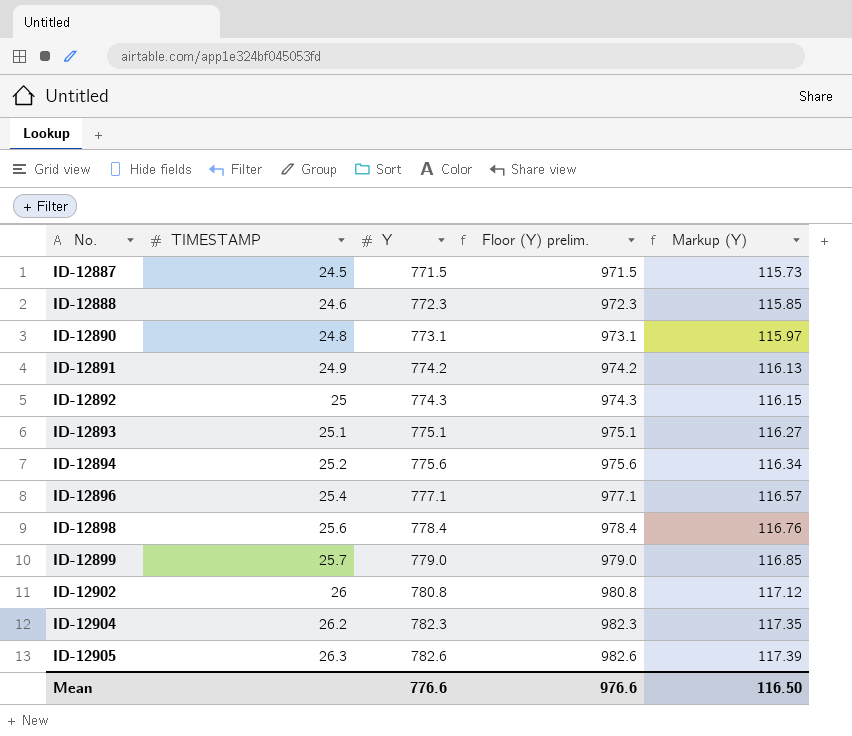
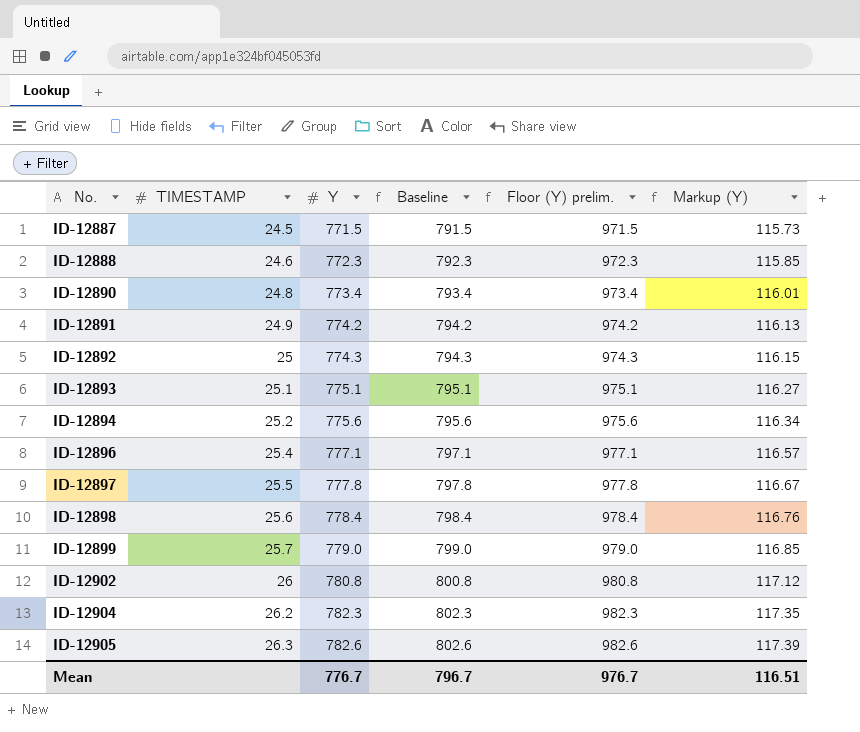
column Baseline | formula: none -> [Y] + 20
ID-12890 | Y: 773.1 -> 773.4
ID-12890 | Floor (Y) prelim.: 973.1 -> 973.4
ID-12890 | Markup (Y): 115.97 -> 116.01
row ID-12897: none -> 25.5 | 777.8 | 797.8 | 977.8 | 116.67
Mean | Y: 776.6 -> 776.7
Mean | Floor (Y) prelim.: 976.6 -> 976.7
Mean | Markup (Y): 116.50 -> 116.51

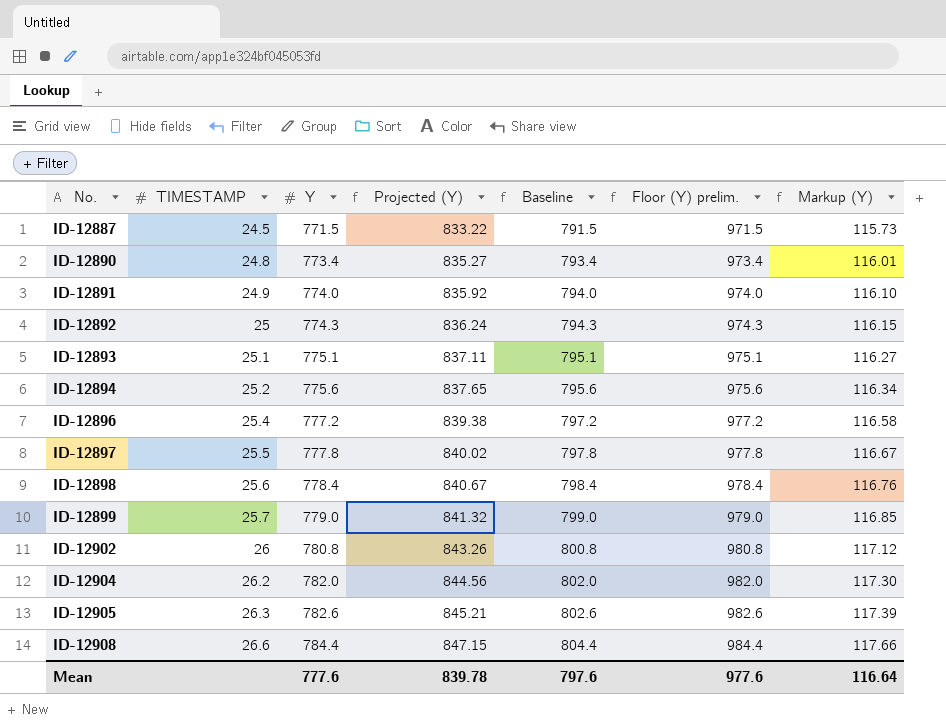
column Projected (Y) | formula: none -> [Y] * 1.08
row ID-12888: 24.6 | 772.3 | 792.3 | 972.3 | 115.85 -> none
ID-12891 | Y: 774.2 -> 774.0
ID-12891 | Baseline: 794.2 -> 794.0
ID-12891 | Floor (Y) prelim.: 974.2 -> 974.0
ID-12891 | Markup (Y): 116.13 -> 116.10
ID-12896 | Y: 777.1 -> 777.2
ID-12896 | Baseline: 797.1 -> 797.2
ID-12896 | Floor (Y) prelim.: 977.1 -> 977.2
ID-12896 | Markup (Y): 116.57 -> 116.58
ID-12904 | Y: 782.3 -> 782.0
ID-12904 | Baseline: 802.3 -> 802.0
ID-12904 | Floor (Y) prelim.: 982.3 -> 982.0
ID-12904 | Markup (Y): 117.35 -> 117.30
row ID-12908: none -> 26.6 | 784.4 | 847.15 | 804.4 | 984.4 | 117.66
Mean | Y: 776.7 -> 777.6
Mean | Baseline: 796.7 -> 797.6
Mean | Floor (Y) prelim.: 976.7 -> 977.6
Mean | Markup (Y): 116.51 -> 116.64

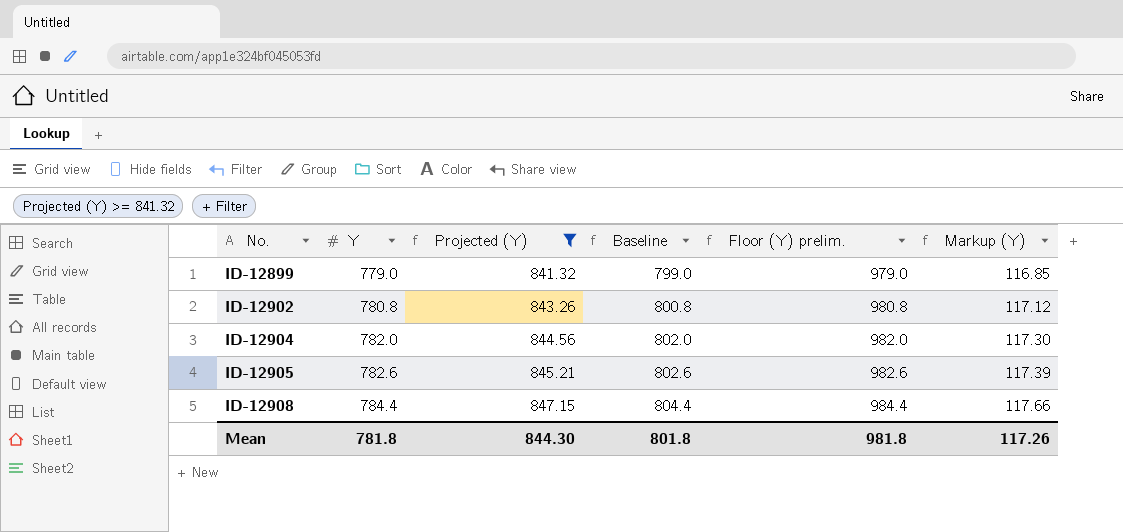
filter: none -> Projected (Y) >= 841.32
column TIMESTAMP | position: 2 -> none
Mean | Y: 777.6 -> 781.8
Mean | Projected (Y): 839.78 -> 844.30
Mean | Baseline: 797.6 -> 801.8
Mean | Floor (Y) prelim.: 977.6 -> 981.8
Mean | Markup (Y): 116.64 -> 117.26

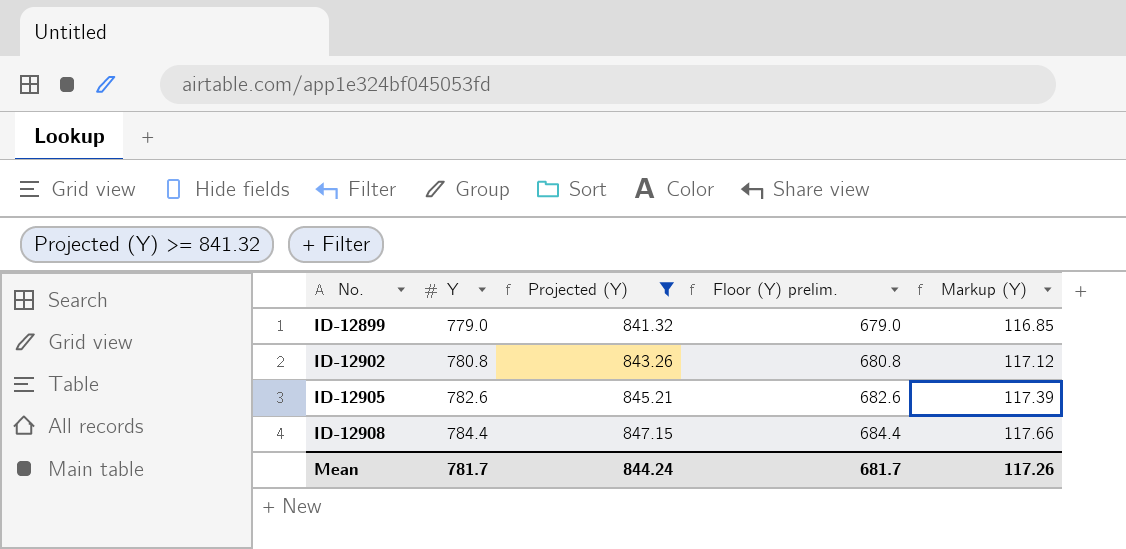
column Baseline | formula: [Y] + 20 -> none
column Floor (Y) prelim. | formula: [Y] + 200 -> [Y] - 100
row ID-12904: 782.0 | 844.56 | 802.0 | 982.0 | 117.30 -> none
Mean | Y: 781.8 -> 781.7
Mean | Projected (Y): 844.30 -> 844.24
Mean | Floor (Y) prelim.: 981.8 -> 681.7

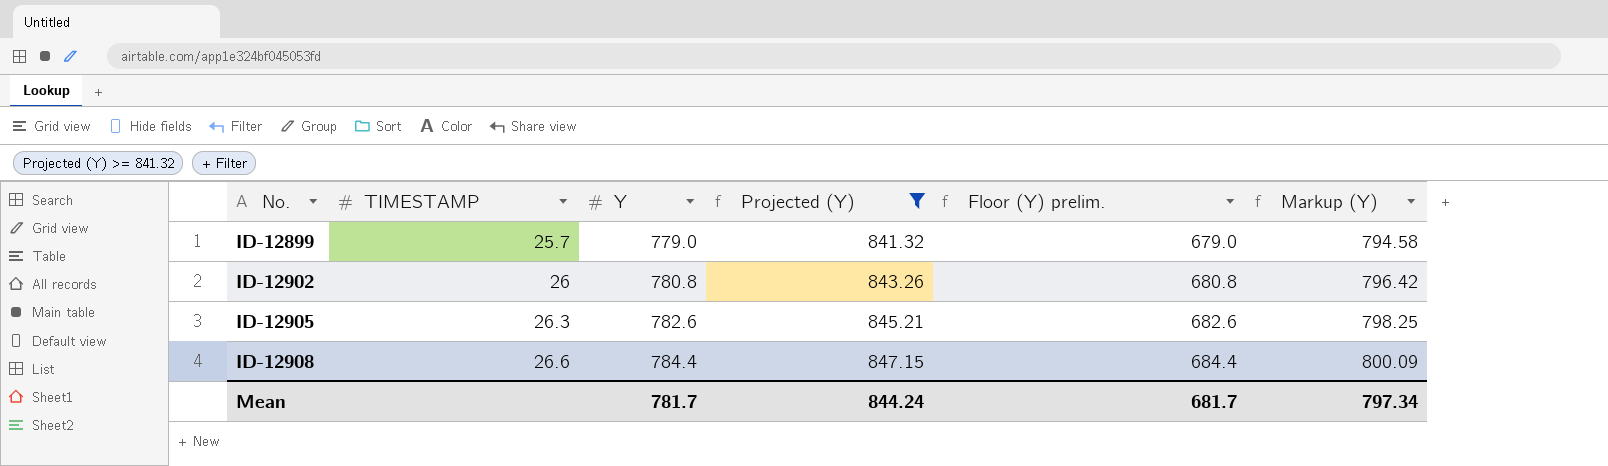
column TIMESTAMP | position: none -> 2
column Markup (Y) | formula: [Y] * 0.15 -> [Y] * 1.02
Mean | Markup (Y): 117.26 -> 797.34

